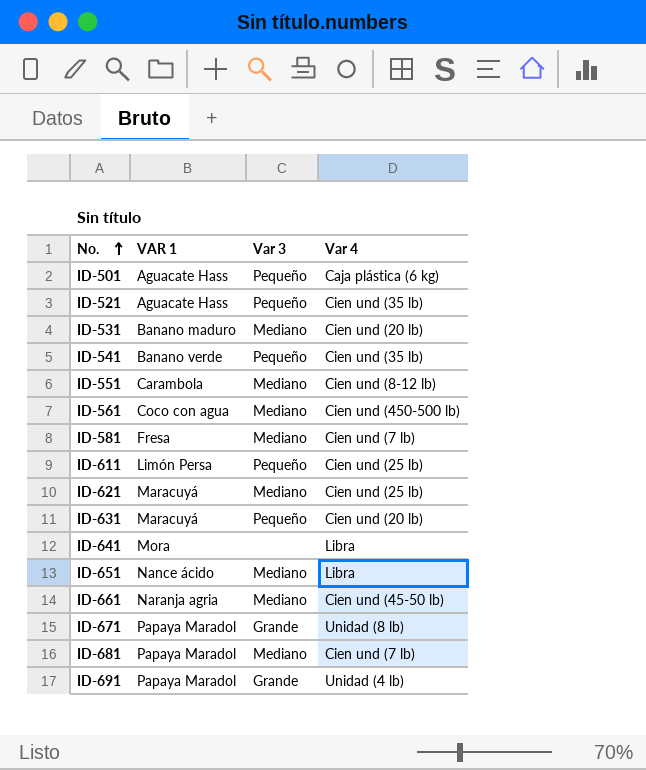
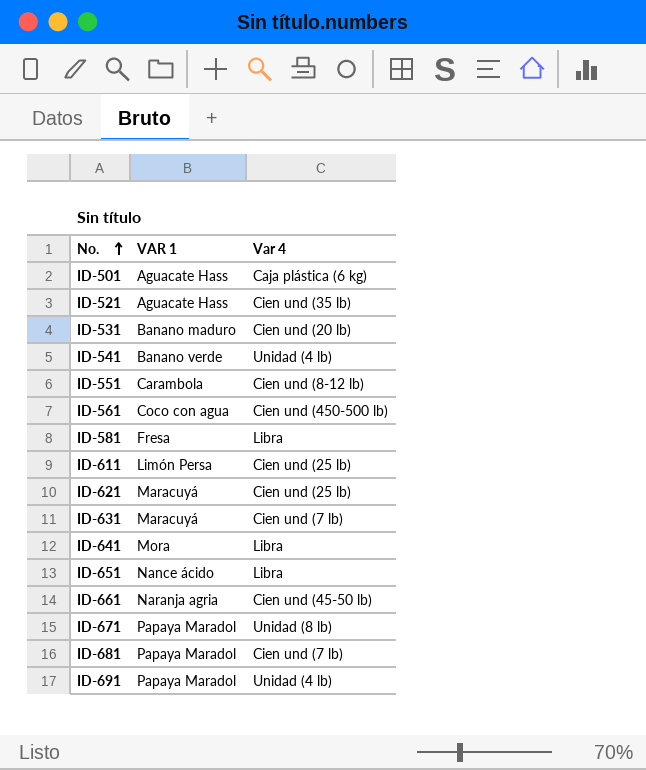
column Var 3 | position: 3 -> none
ID-541 | Var 4: Cien und (35 lb) -> Unidad (4 lb)
ID-581 | Var 4: Cien und (7 lb) -> Libra
ID-631 | Var 4: Cien und (20 lb) -> Cien und (7 lb)

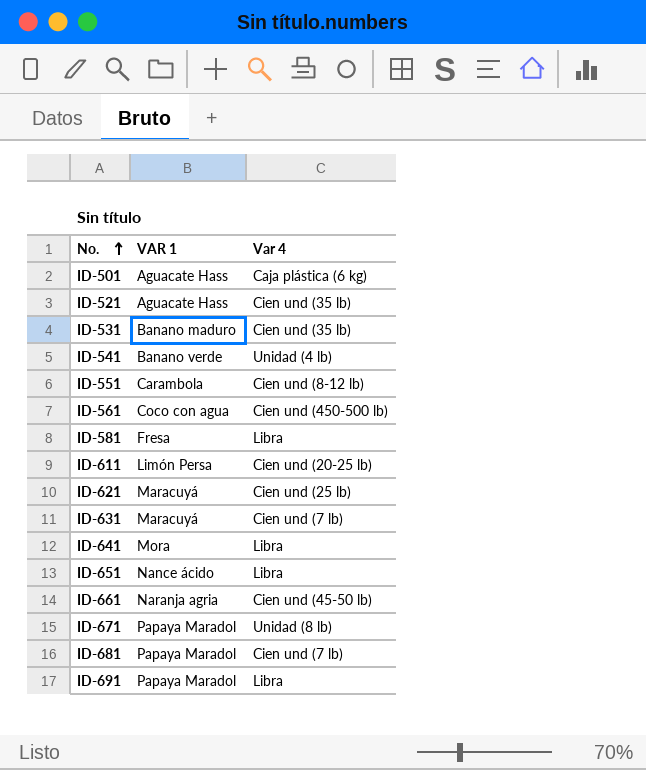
ID-531 | Var 4: Cien und (20 lb) -> Cien und (35 lb)
ID-611 | Var 4: Cien und (25 lb) -> Cien und (20-25 lb)
ID-691 | Var 4: Unidad (4 lb) -> Libra

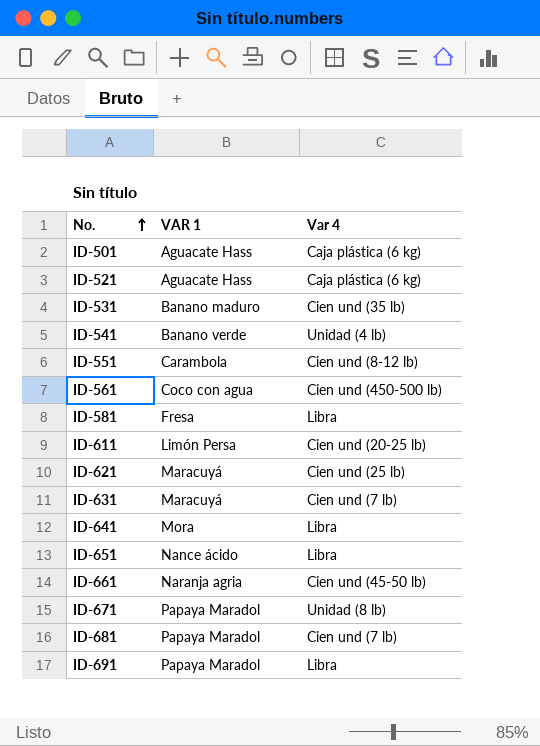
ID-521 | Var 4: Cien und (35 lb) -> Caja plástica (6 kg)

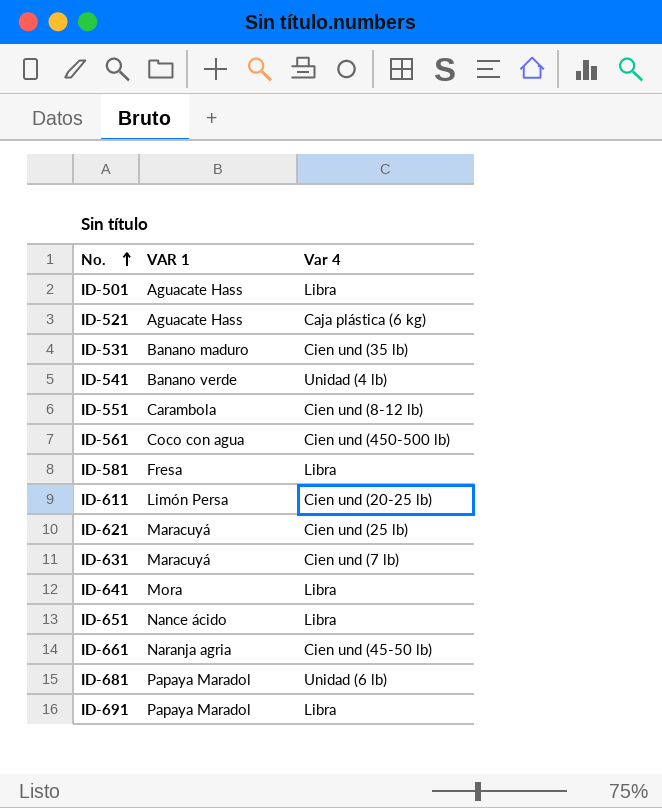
row ID-671: Papaya Maradol | Unidad (8 lb) -> none
ID-501 | Var 4: Caja plástica (6 kg) -> Libra
ID-681 | Var 4: Cien und (7 lb) -> Unidad (6 lb)

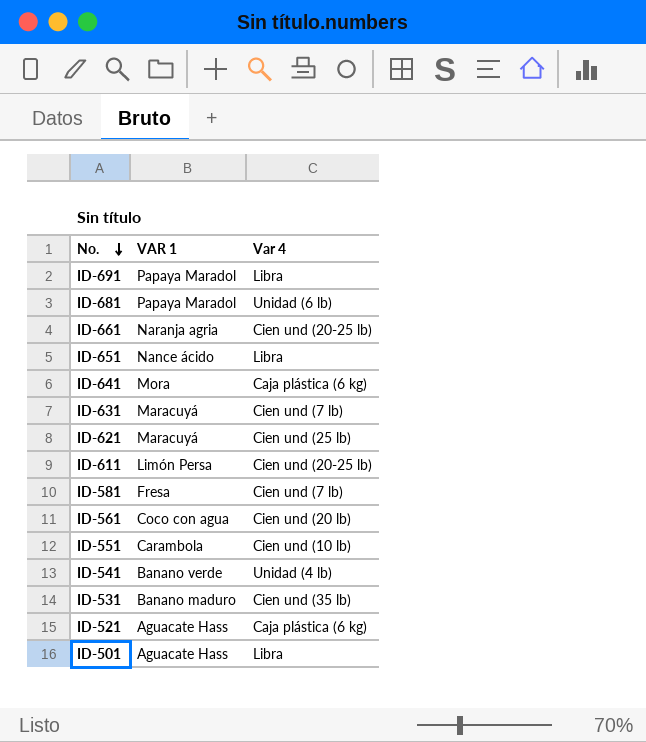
row order: No. ascending -> No. descending
ID-661 | Var 4: Cien und (45-50 lb) -> Cien und (20-25 lb)
ID-641 | Var 4: Libra -> Caja plástica (6 kg)
ID-581 | Var 4: Libra -> Cien und (7 lb)
ID-561 | Var 4: Cien und (450-500 lb) -> Cien und (20 lb)
ID-551 | Var 4: Cien und (8-12 lb) -> Cien und (10 lb)

